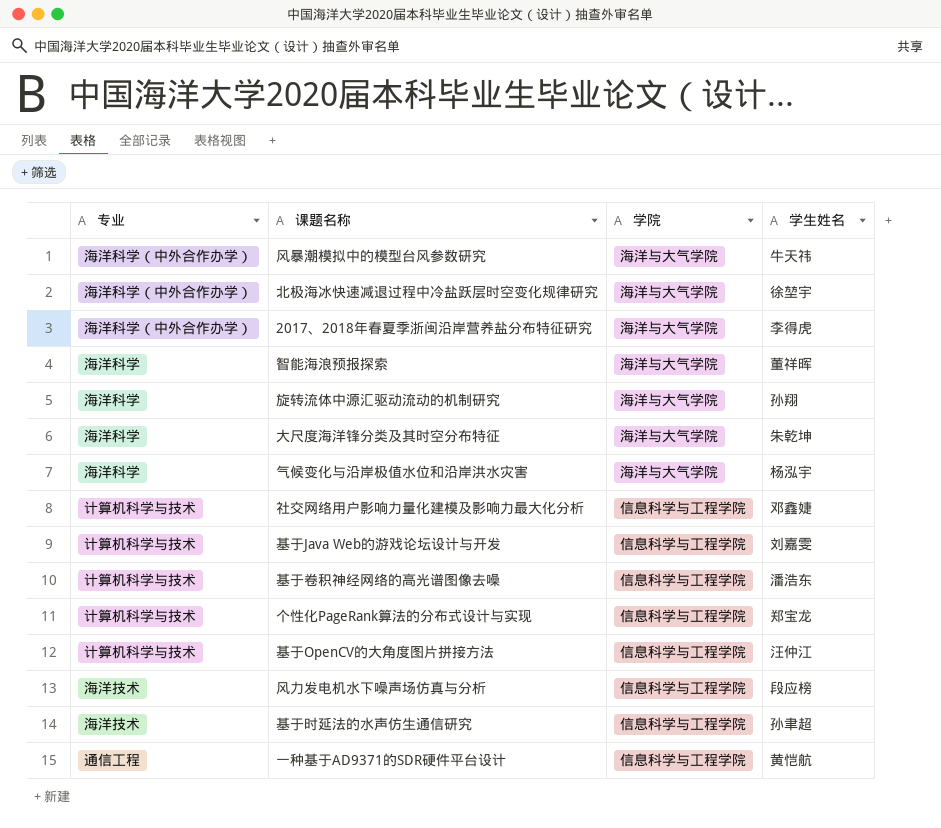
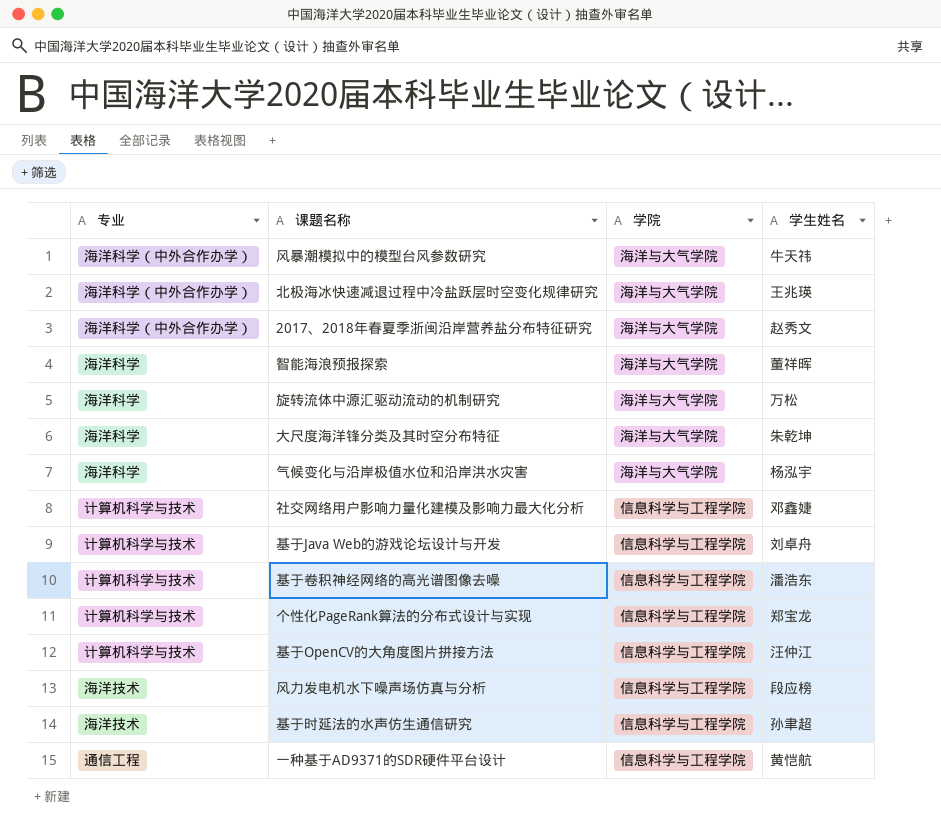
北极海冰快速减退过程中冷盐跃层时空变化规律研究 | 学生姓名: 徐堃宇 -> 王兆瑛
2017、2018年春夏季浙闽沿岸营养盐分布特征研究 | 学生姓名: 李得虎 -> 赵秀文
旋转流体中源汇驱动流动的机制研究 | 学生姓名: 孙翔 -> 万松
基于Java Web的游戏论坛设计与开发 | 学生姓名: 刘嘉雯 -> 刘卓舟

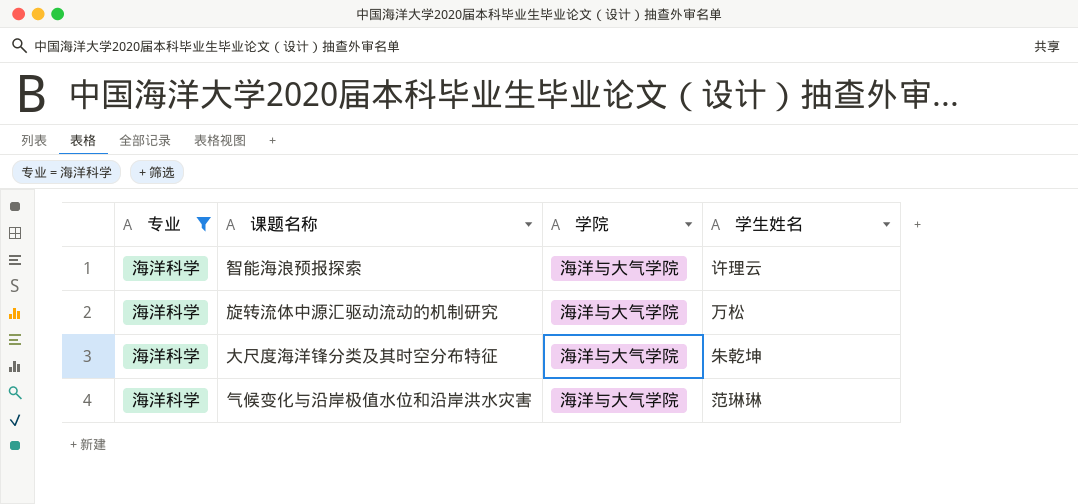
filter: none -> 专业 = 海洋科学
智能海浪预报探索 | 学生姓名: 董祥晖 -> 许理云
气候变化与沿岸极值水位和沿岸洪水灾害 | 学生姓名: 杨泓宇 -> 范琳琳

